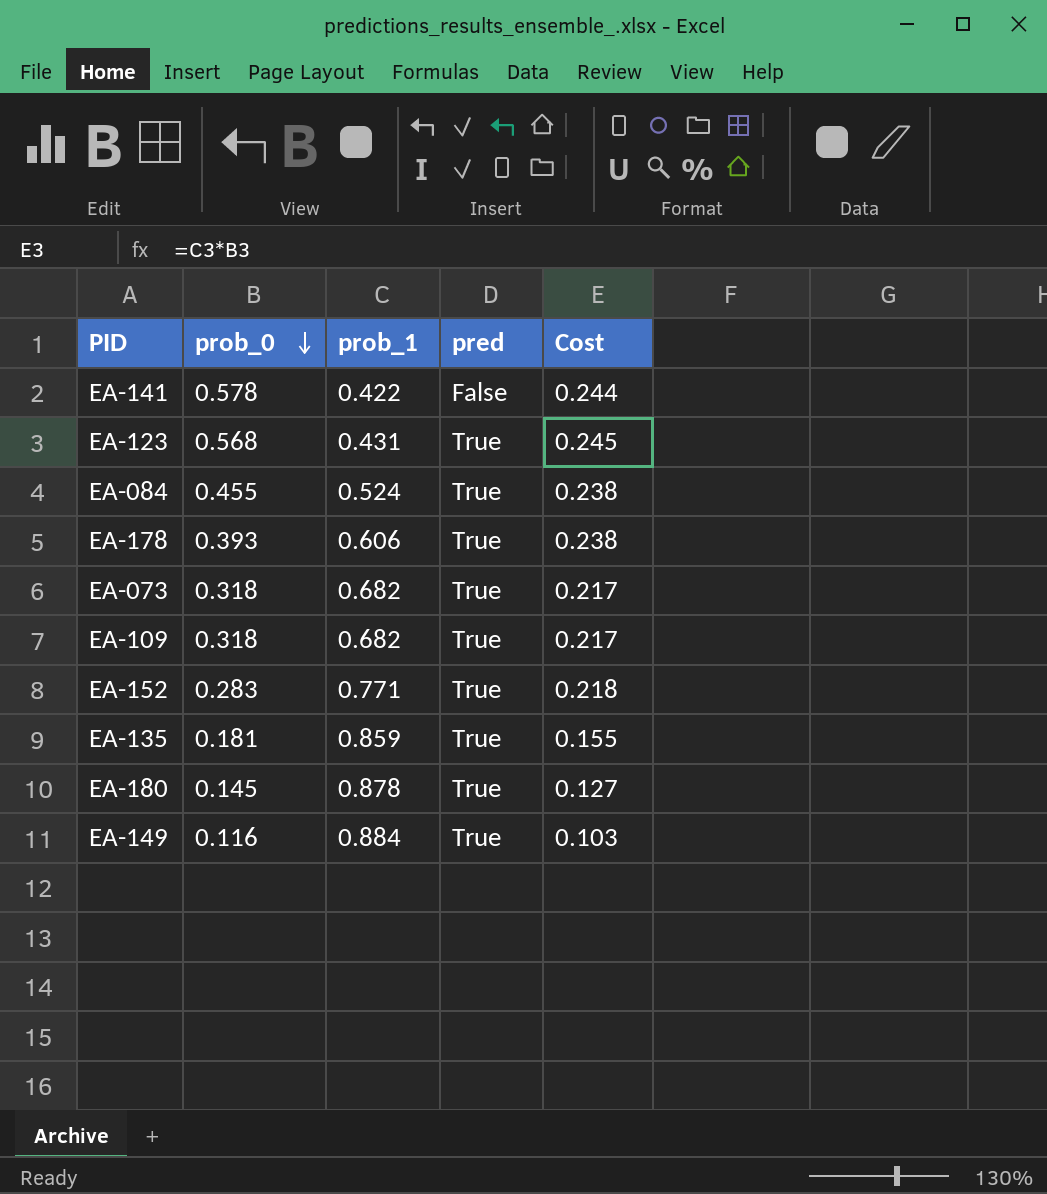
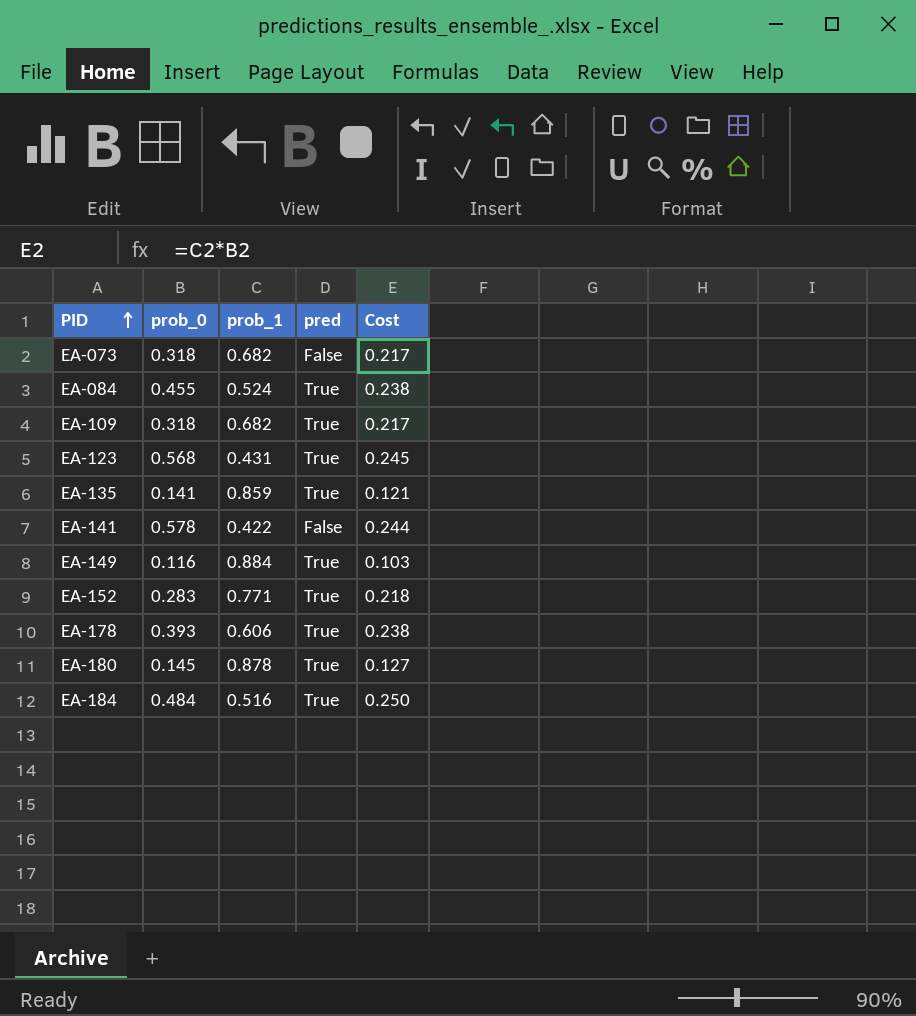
row order: prob_0 descending -> PID ascending
EA-073 | pred: True -> False
EA-135 | prob_0: 0.181 -> 0.141
EA-135 | Cost: 0.155 -> 0.121
row EA-184: none -> 0.484 | 0.516 | True | 0.250

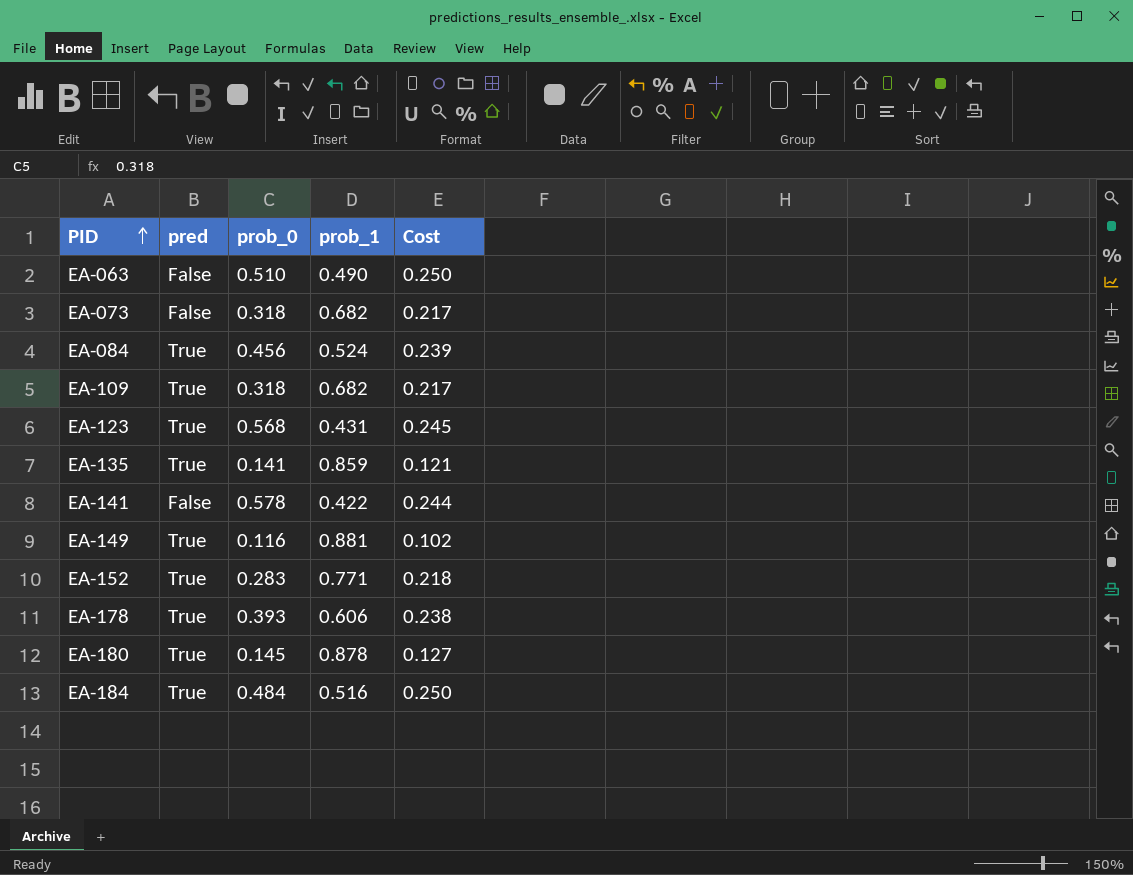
column pred | position: 4 -> 2
row EA-063: none -> False | 0.510 | 0.490 | 0.250
EA-084 | prob_0: 0.455 -> 0.456
EA-084 | Cost: 0.238 -> 0.239
EA-149 | prob_1: 0.884 -> 0.881
EA-149 | Cost: 0.103 -> 0.102

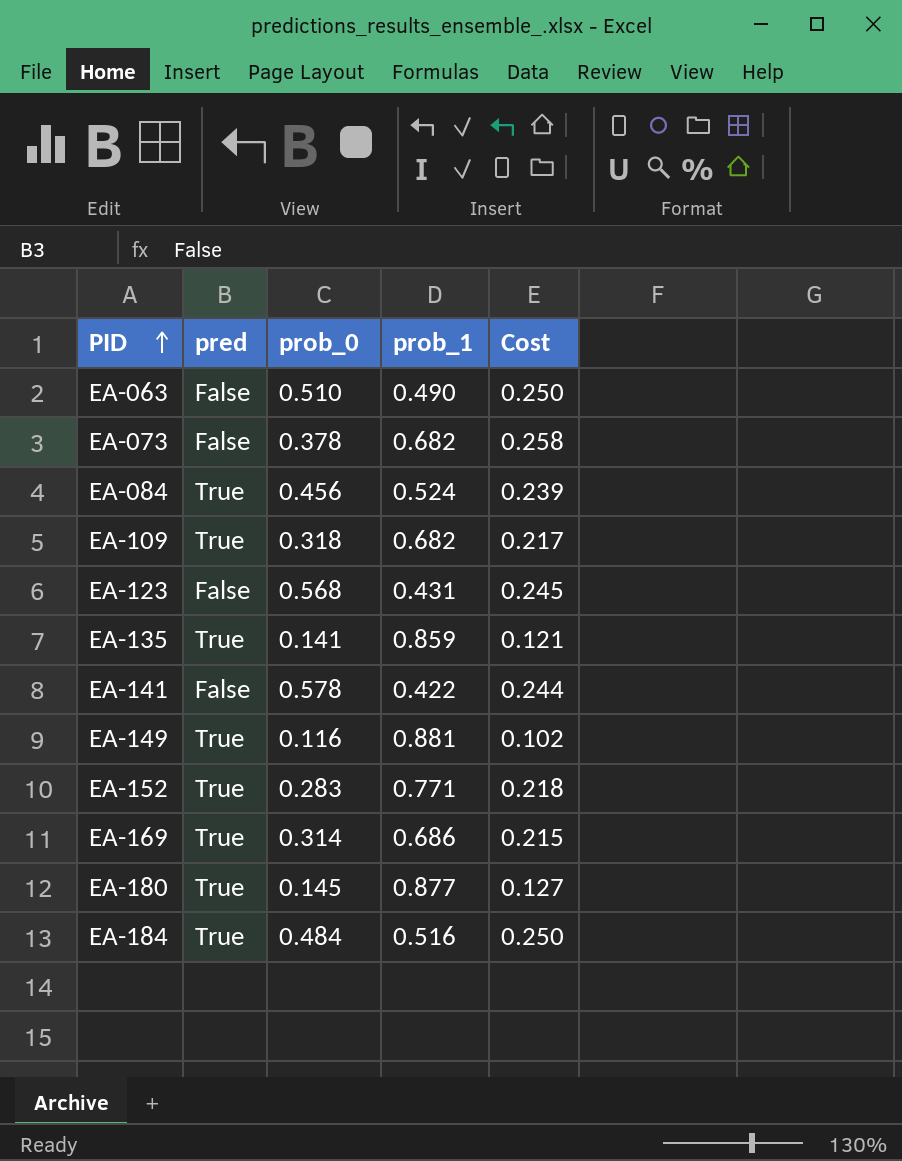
row EA-178: True | 0.393 | 0.606 | 0.238 -> none
EA-073 | prob_0: 0.318 -> 0.378
EA-073 | Cost: 0.217 -> 0.258
EA-123 | pred: True -> False
row EA-169: none -> True | 0.314 | 0.686 | 0.215
EA-180 | prob_1: 0.878 -> 0.877

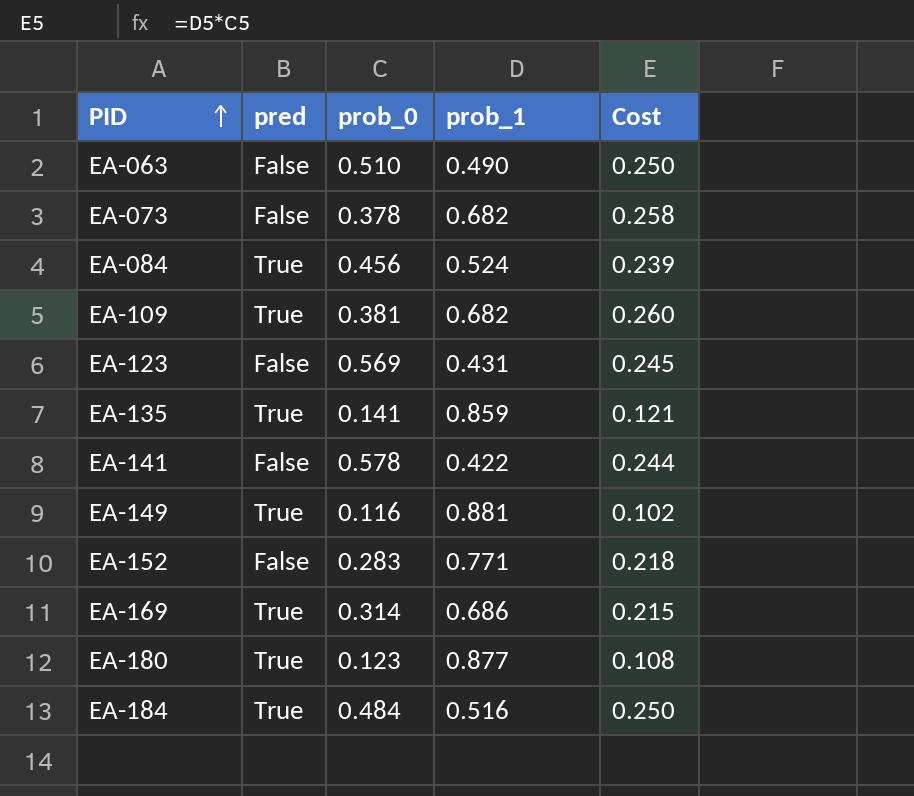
EA-109 | prob_0: 0.318 -> 0.381
EA-109 | Cost: 0.217 -> 0.260
EA-123 | prob_0: 0.568 -> 0.569
EA-152 | pred: True -> False
EA-180 | prob_0: 0.145 -> 0.123
EA-180 | Cost: 0.127 -> 0.108

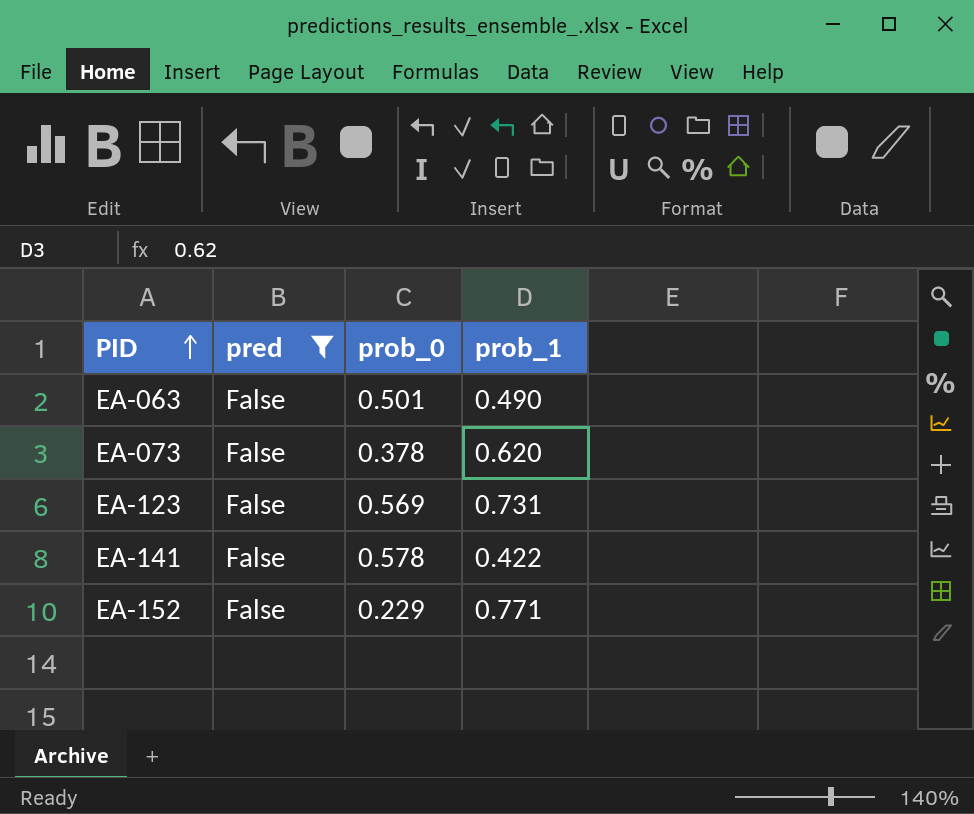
filter: none -> pred = False
column Cost | formula: [prob_0] * [prob_1] -> none
EA-063 | prob_0: 0.510 -> 0.501
EA-073 | prob_1: 0.682 -> 0.620
EA-123 | prob_1: 0.431 -> 0.731
EA-152 | prob_0: 0.283 -> 0.229

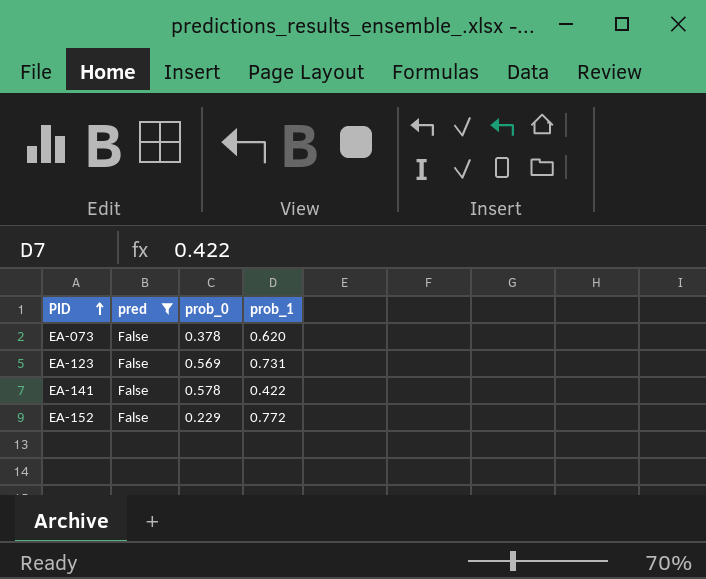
row EA-063: False | 0.501 | 0.490 -> none
EA-152 | prob_1: 0.771 -> 0.772

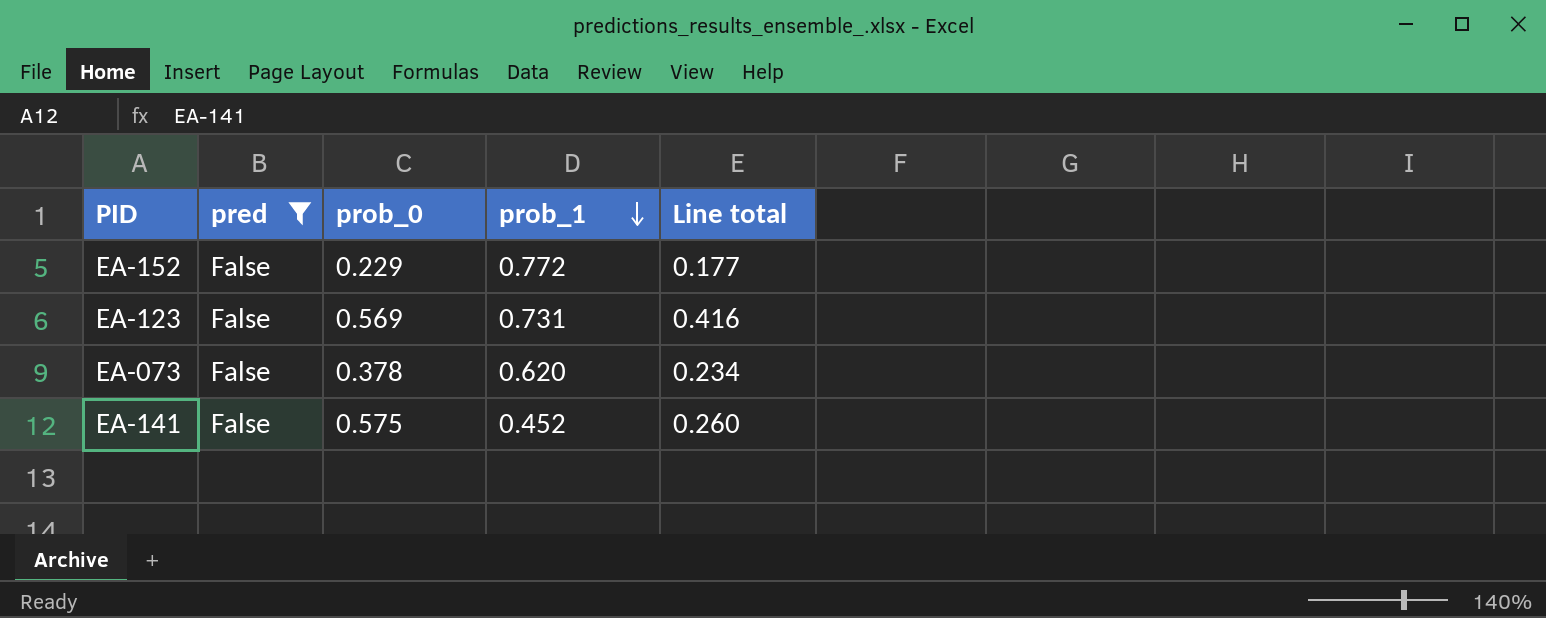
row order: PID ascending -> prob_1 descending
column Line total | formula: none -> [prob_0] * [prob_1]
EA-141 | prob_0: 0.578 -> 0.575
EA-141 | prob_1: 0.422 -> 0.452

